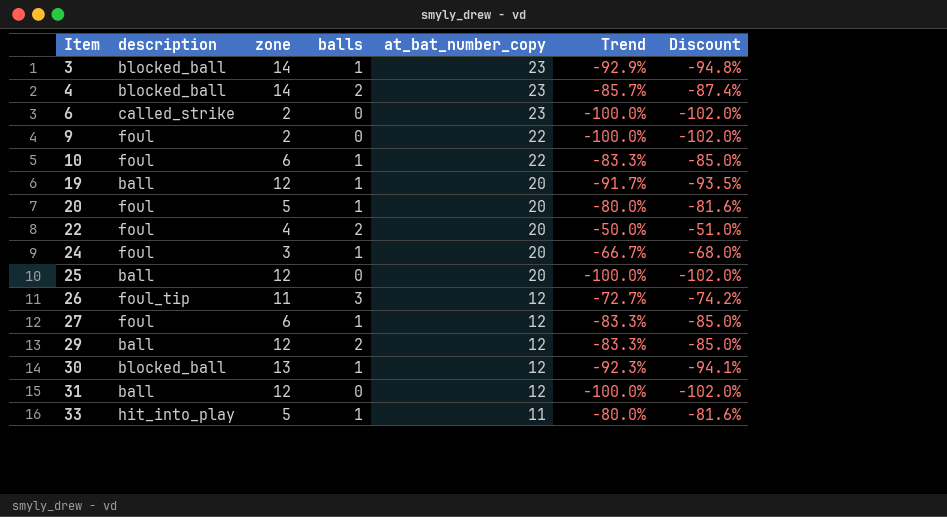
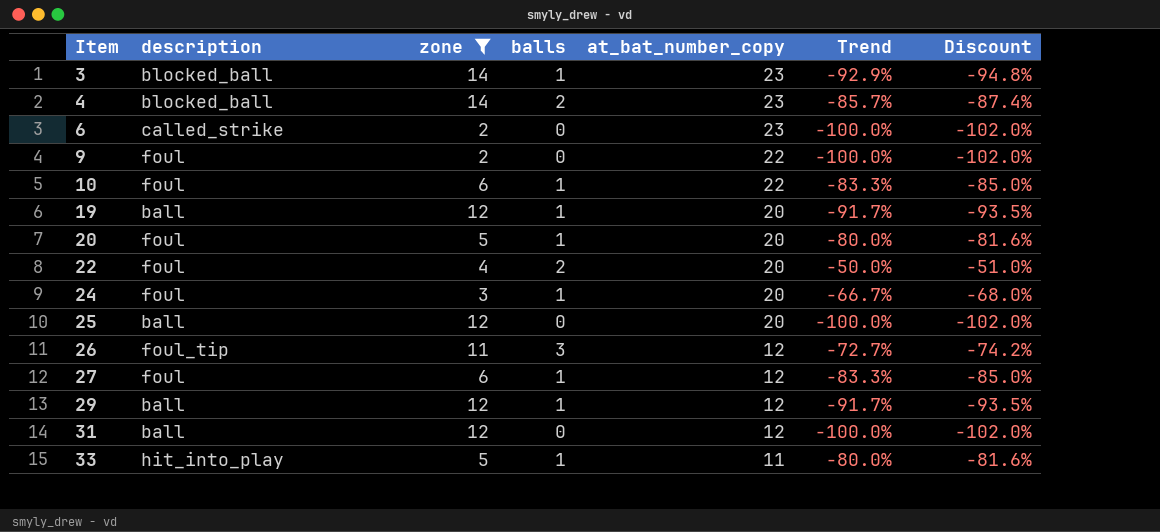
filter: none -> zone != 13
29 | balls: 2 -> 1
29 | Trend: -83.3% -> -91.7%
29 | Discount: -85.0% -> -93.5%

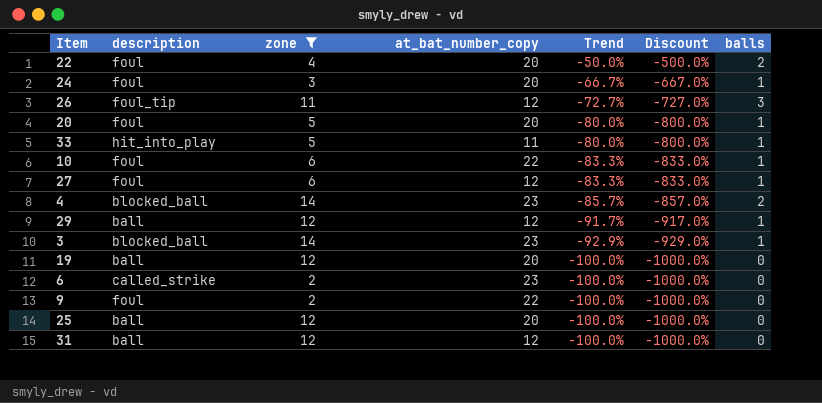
row order: Item ascending -> Trend descending
column Discount | formula: [Trend] * 1.02 -> [Trend] * 10
column balls | position: 4 -> 7
19 | Trend: -91.7% -> -100.0%
19 | balls: 1 -> 0

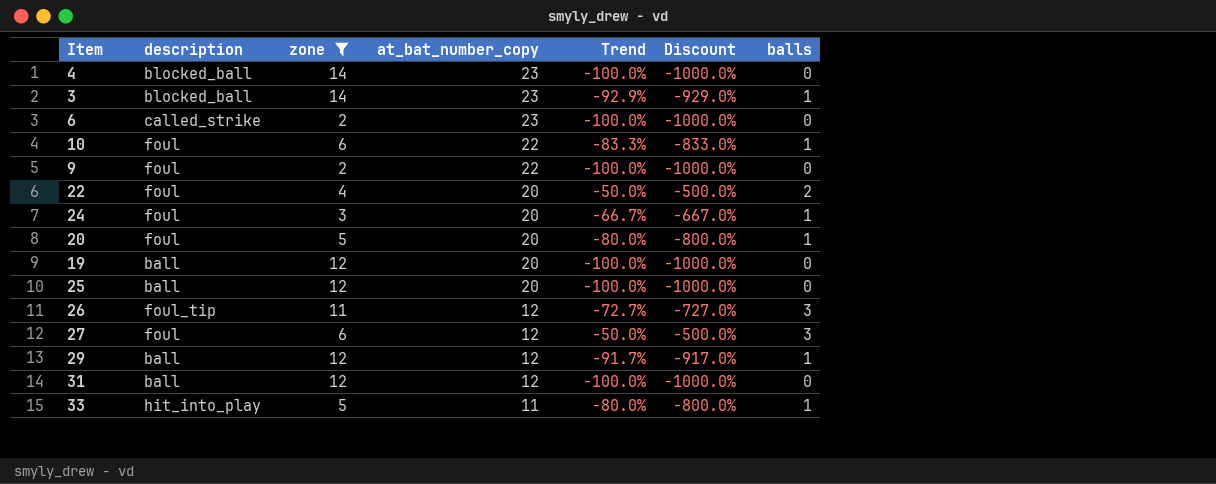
row order: Trend descending -> at_bat_number_copy descending
4 | Trend: -85.7% -> -100.0%
4 | Discount: -857.0% -> -1000.0%
4 | balls: 2 -> 0
27 | Trend: -83.3% -> -50.0%
27 | Discount: -833.0% -> -500.0%
27 | balls: 1 -> 3

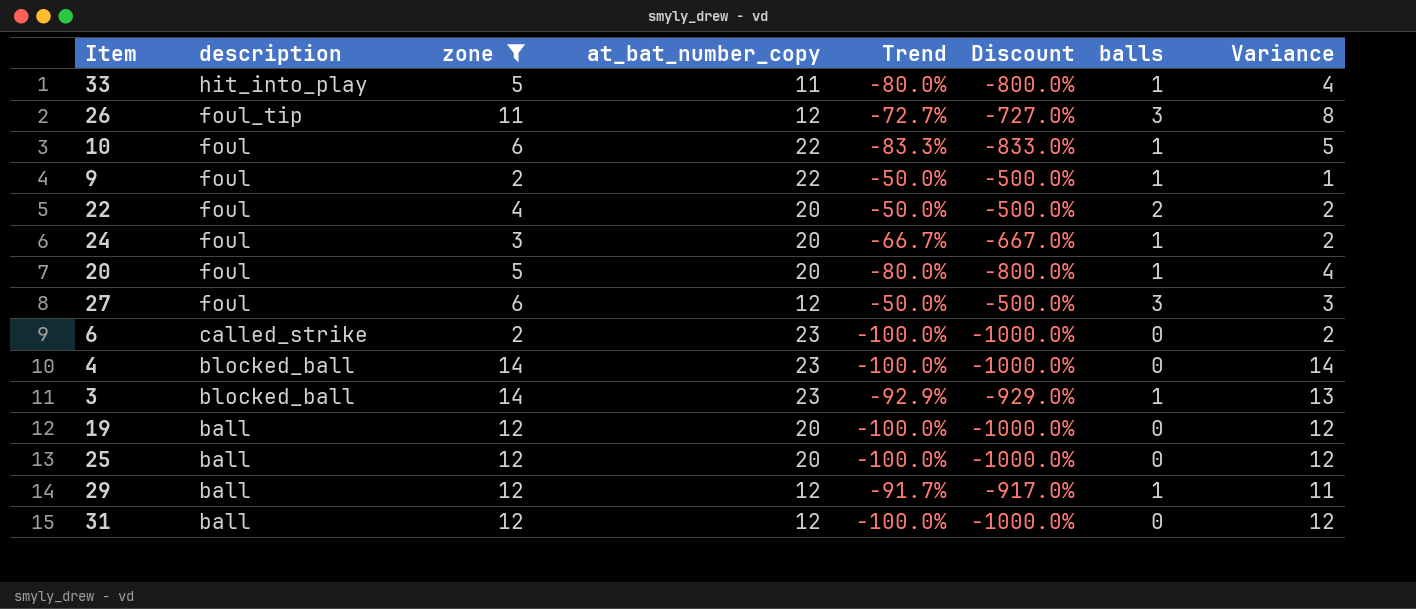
row order: at_bat_number_copy descending -> description descending
column Variance | formula: none -> [zone] - [balls]
9 | Trend: -100.0% -> -50.0%
9 | Discount: -1000.0% -> -500.0%
9 | balls: 0 -> 1

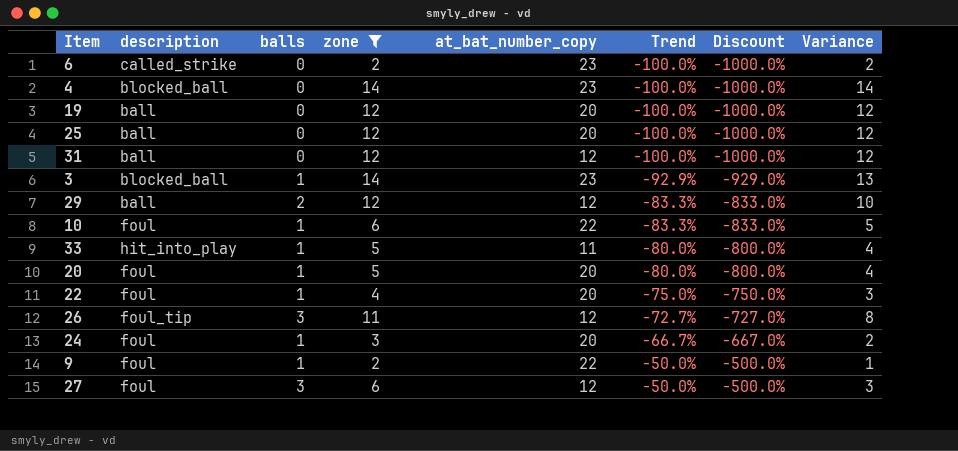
row order: description descending -> Trend ascending
column balls | position: 7 -> 3
29 | balls: 1 -> 2
29 | Trend: -91.7% -> -83.3%
29 | Discount: -917.0% -> -833.0%
29 | Variance: 11 -> 10
22 | balls: 2 -> 1
22 | Trend: -50.0% -> -75.0%
22 | Discount: -500.0% -> -750.0%
22 | Variance: 2 -> 3

